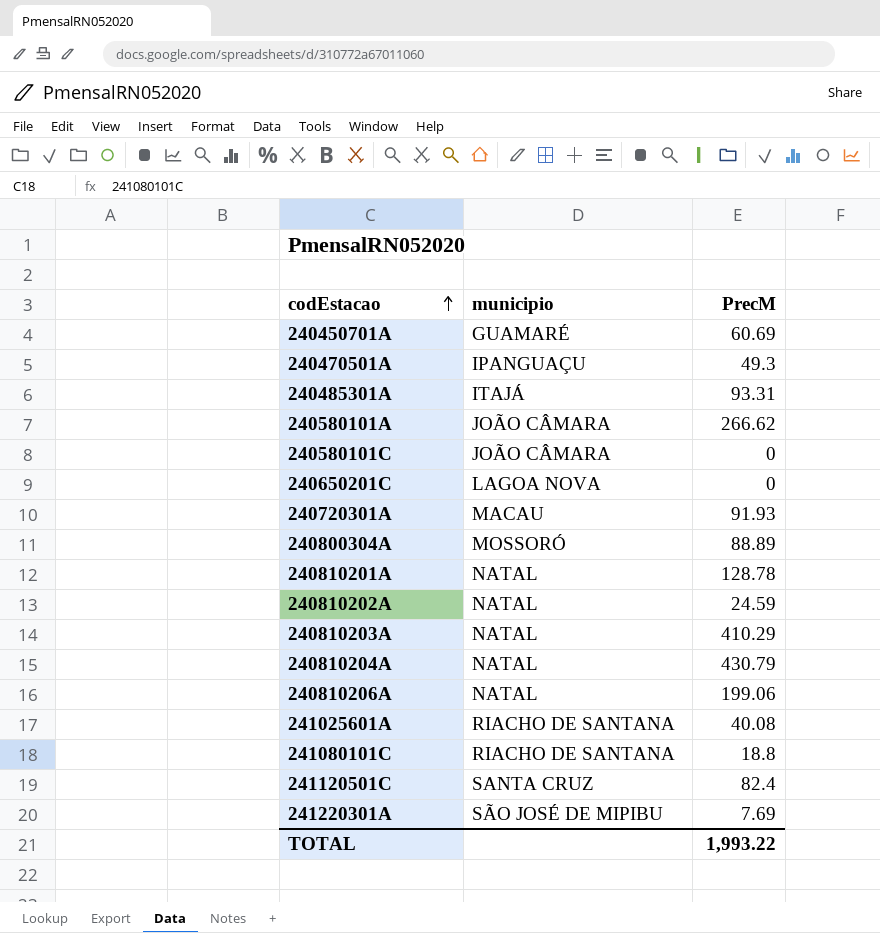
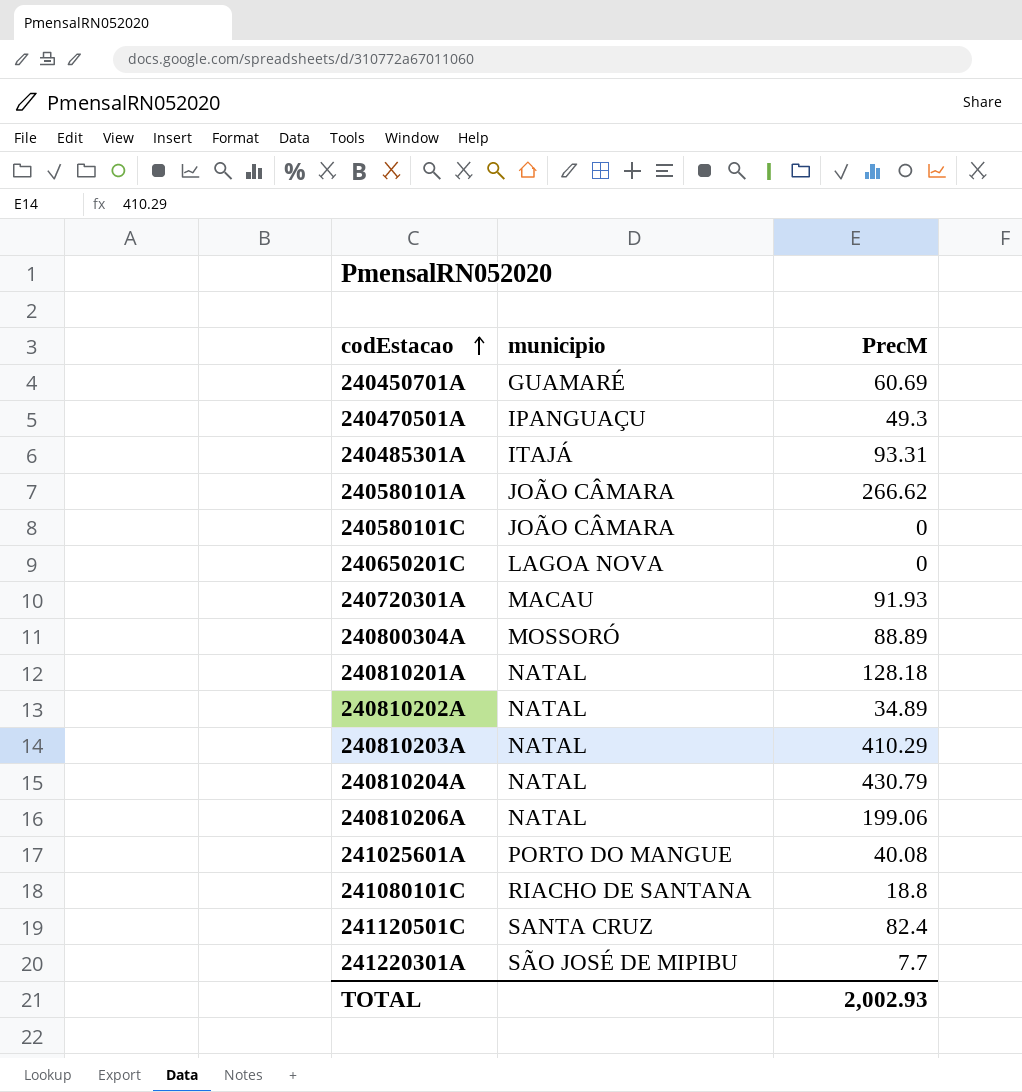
240810201A | PrecM: 128.78 -> 128.18
240810202A | PrecM: 24.59 -> 34.89
241025601A | municipio: RIACHO DE SANTANA -> PORTO DO MANGUE
241220301A | PrecM: 7.69 -> 7.7
TOTAL | PrecM: 1,993.22 -> 2,002.93

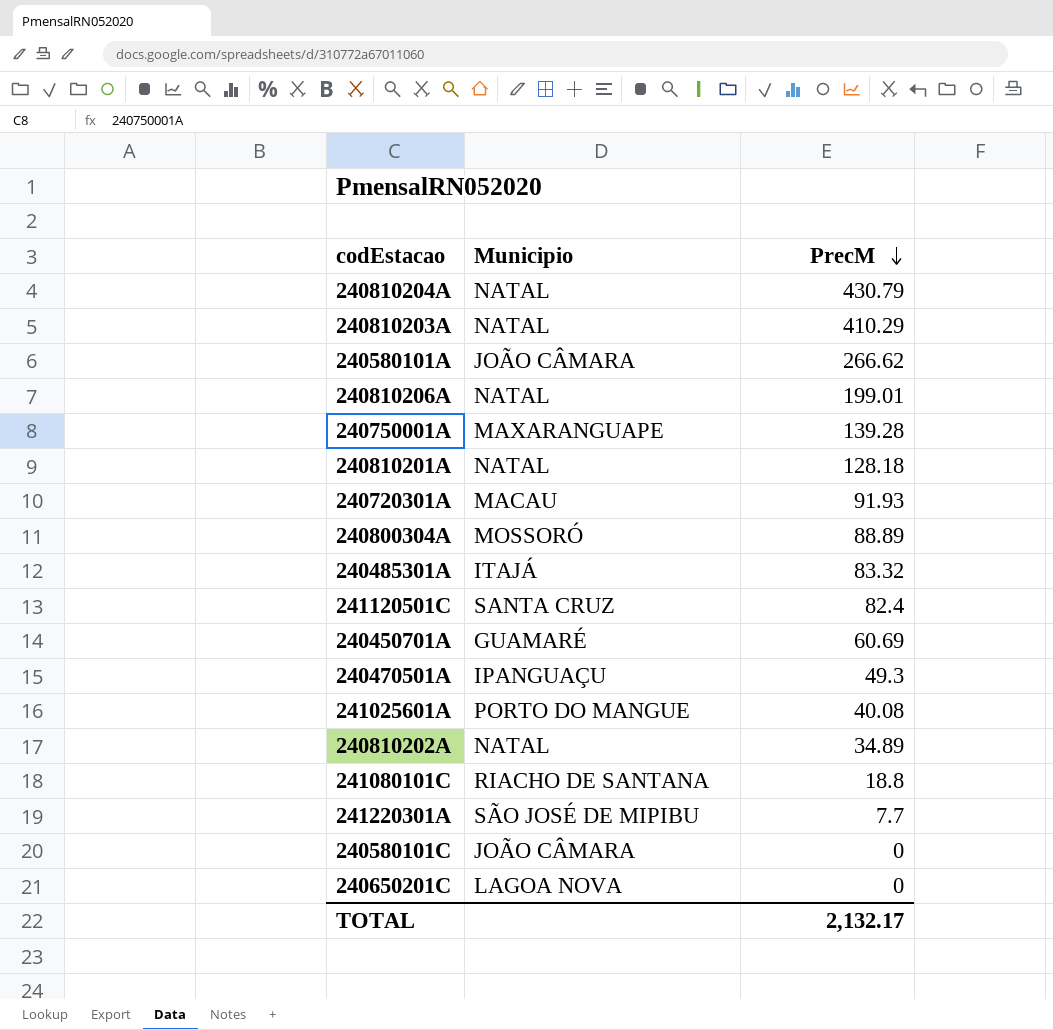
row order: codEstacao ascending -> PrecM descending
column name: municipio -> Municipio
240810206A | PrecM: 199.06 -> 199.01
row 240750001A: none -> MAXARANGUAPE | 139.28
240485301A | PrecM: 93.31 -> 83.32
TOTAL | PrecM: 2,002.93 -> 2,132.17

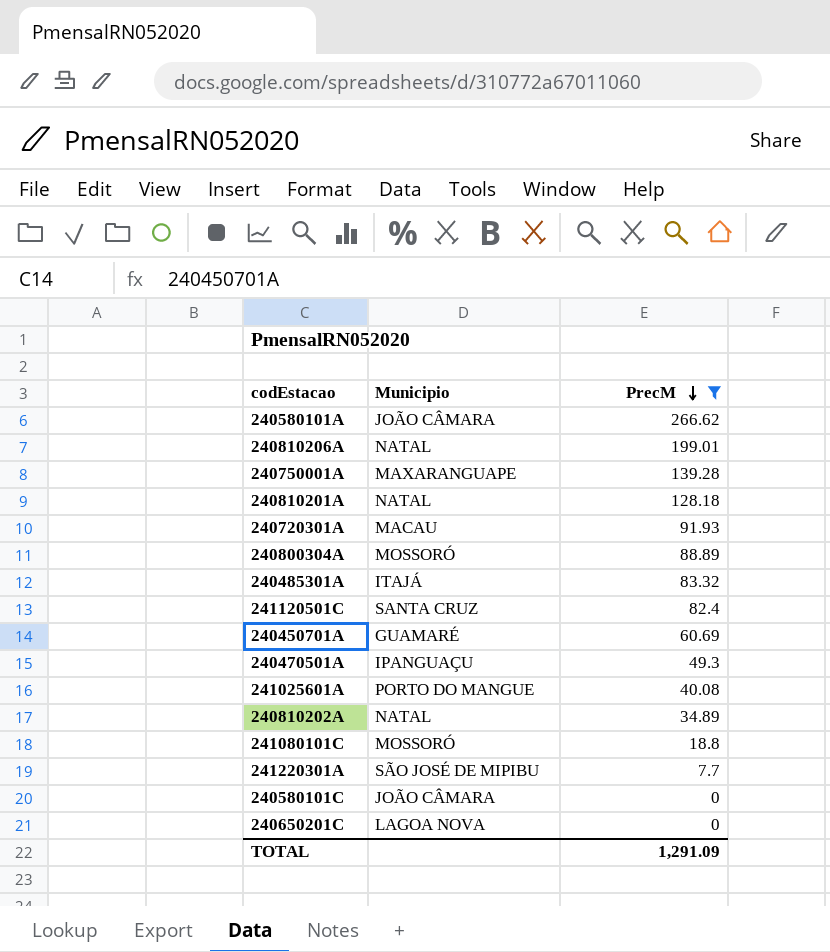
filter: none -> PrecM <= 266.62
241080101C | Municipio: RIACHO DE SANTANA -> MOSSORÓ
TOTAL | PrecM: 2,132.17 -> 1,291.09

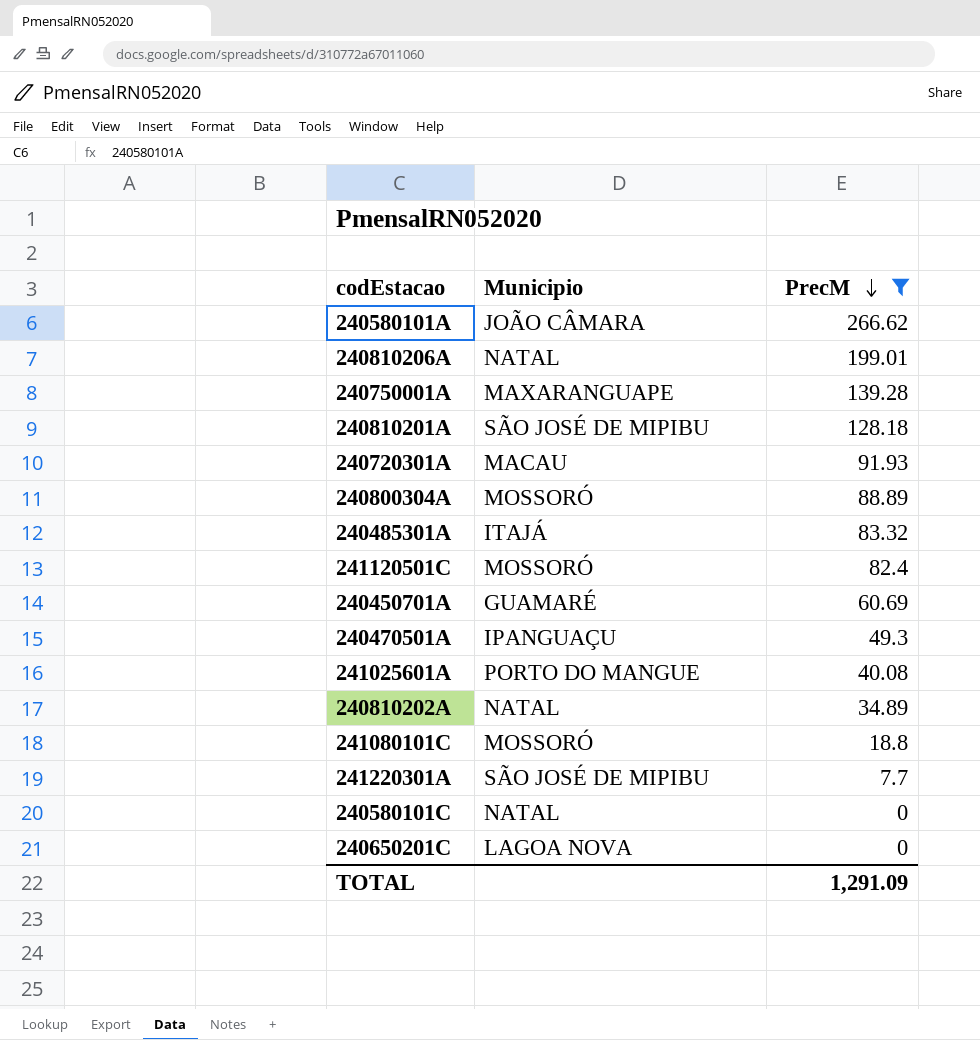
240810201A | Municipio: NATAL -> SÃO JOSÉ DE MIPIBU
241120501C | Municipio: SANTA CRUZ -> MOSSORÓ
240580101C | Municipio: JOÃO CÂMARA -> NATAL

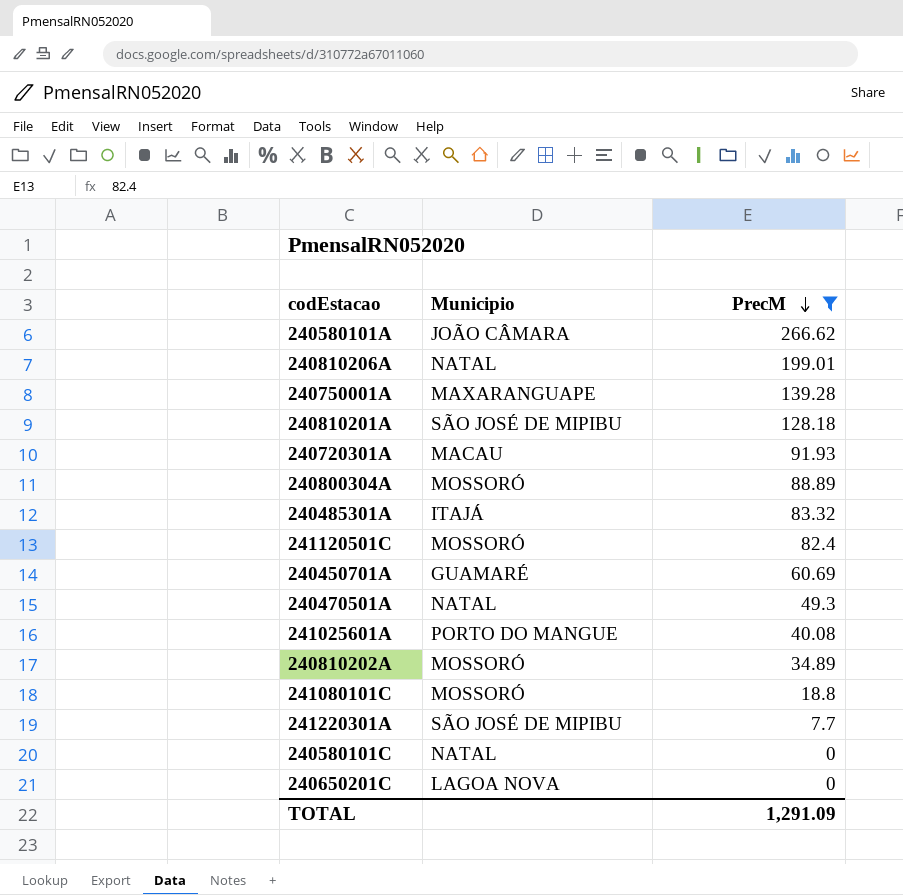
240470501A | Municipio: IPANGUAÇU -> NATAL
240810202A | Municipio: NATAL -> MOSSORÓ

